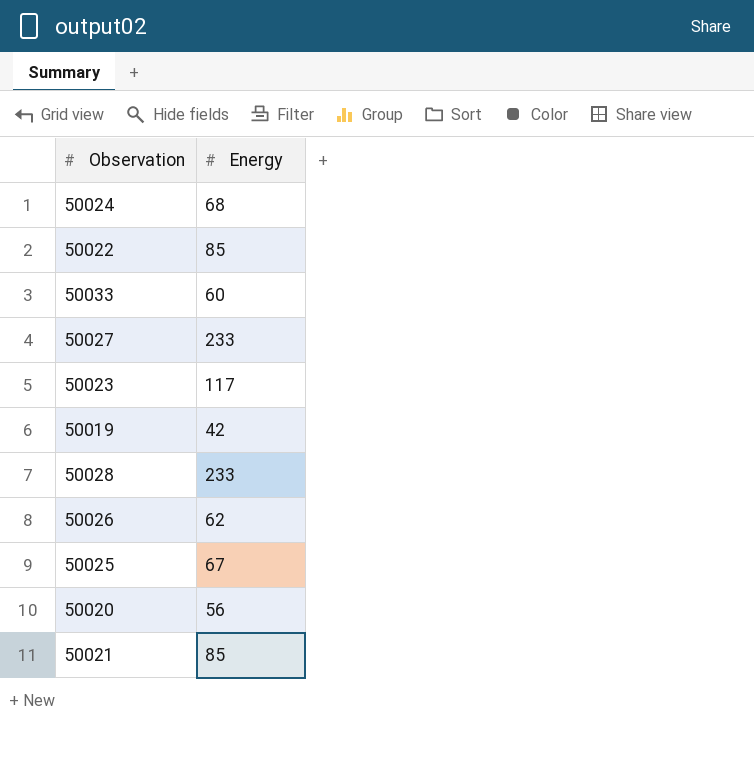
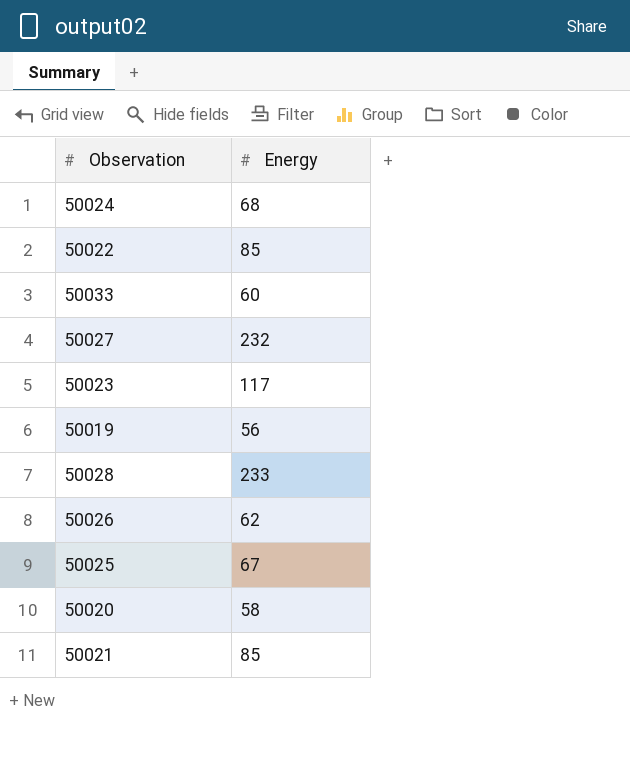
50027 | Energy: 233 -> 232
50019 | Energy: 42 -> 56
50020 | Energy: 56 -> 58

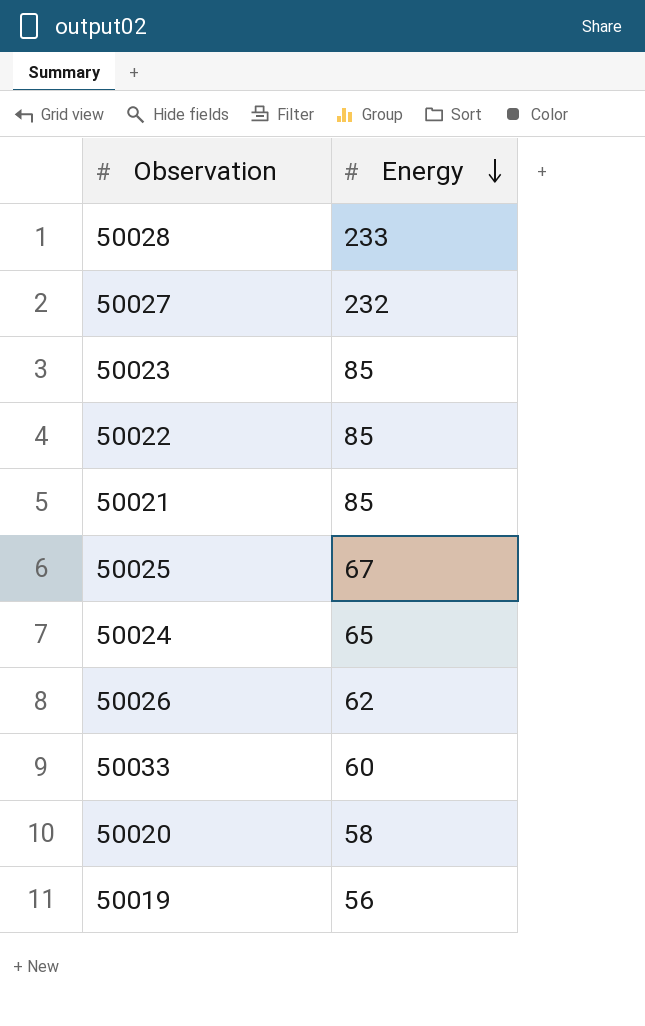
row order: none -> Energy descending
50023 | Energy: 117 -> 85
50024 | Energy: 68 -> 65

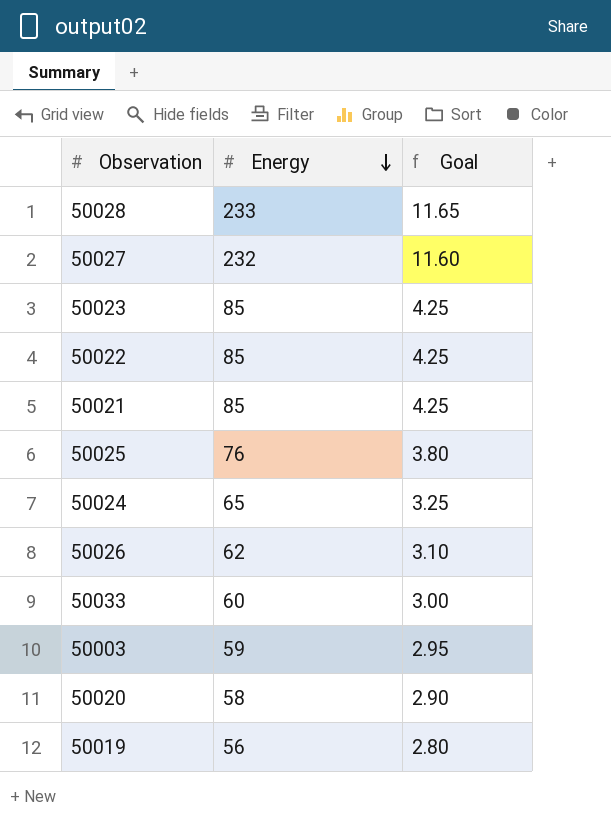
column Goal | formula: none -> [Energy] * 0.05
50025 | Energy: 67 -> 76
row 50003: none -> 59 | 2.95

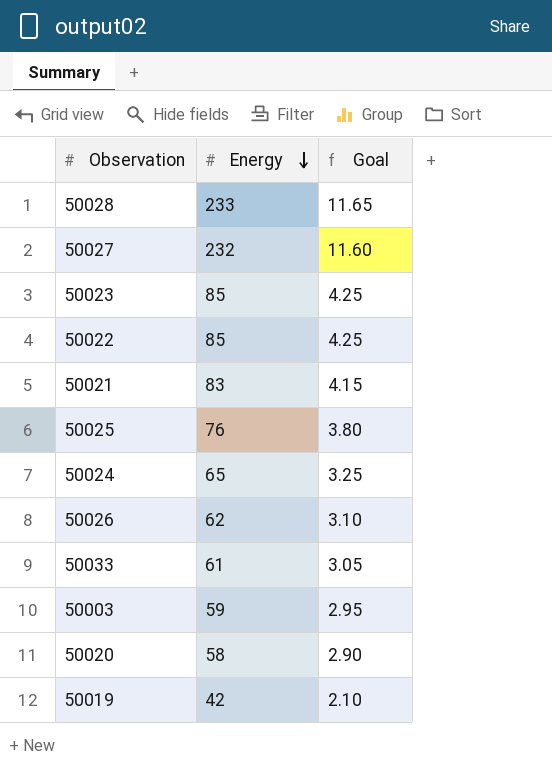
50021 | Energy: 85 -> 83
50021 | Goal: 4.25 -> 4.15
50033 | Energy: 60 -> 61
50033 | Goal: 3.00 -> 3.05
50019 | Energy: 56 -> 42
50019 | Goal: 2.80 -> 2.10

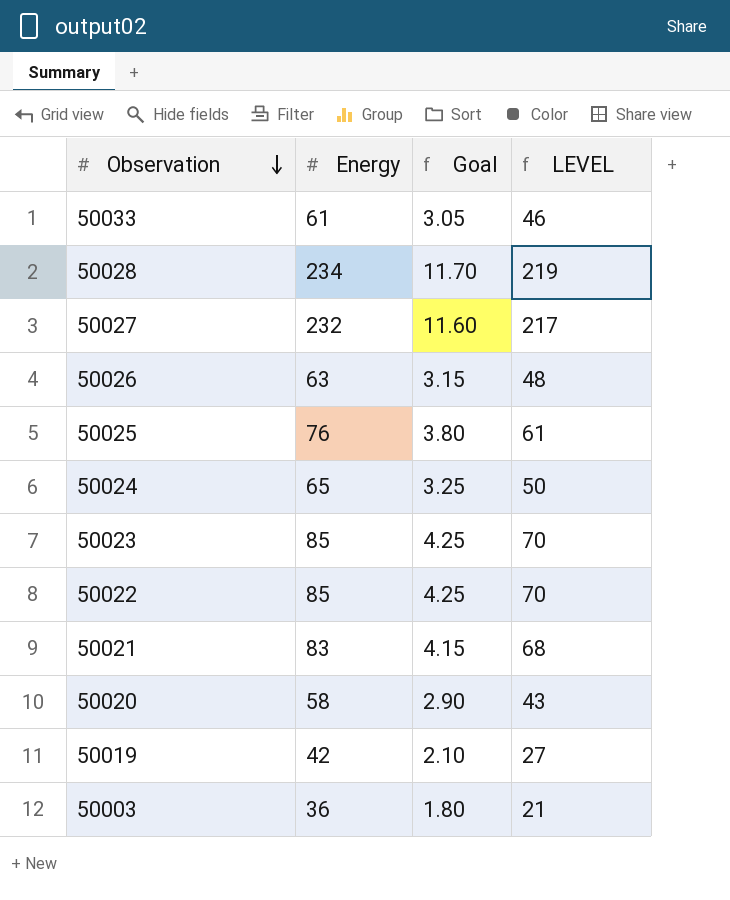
row order: Energy descending -> Observation descending
column LEVEL | formula: none -> [Energy] - 15
50028 | Energy: 233 -> 234
50028 | Goal: 11.65 -> 11.70
50026 | Energy: 62 -> 63
50026 | Goal: 3.10 -> 3.15
50003 | Energy: 59 -> 36
50003 | Goal: 2.95 -> 1.80

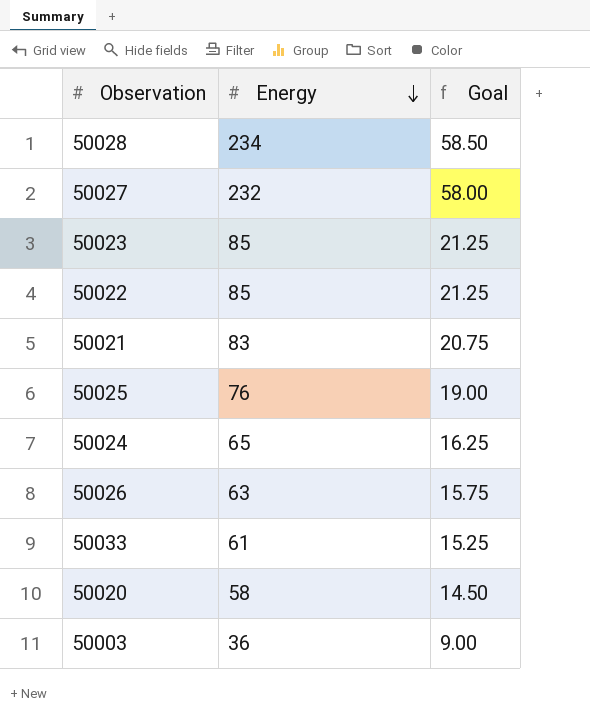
row order: Observation descending -> Energy descending
column LEVEL | formula: [Energy] - 15 -> none
column Goal | formula: [Energy] * 0.05 -> [Energy] * 0.25
row 50019: 42 | 2.10 | 27 -> none

